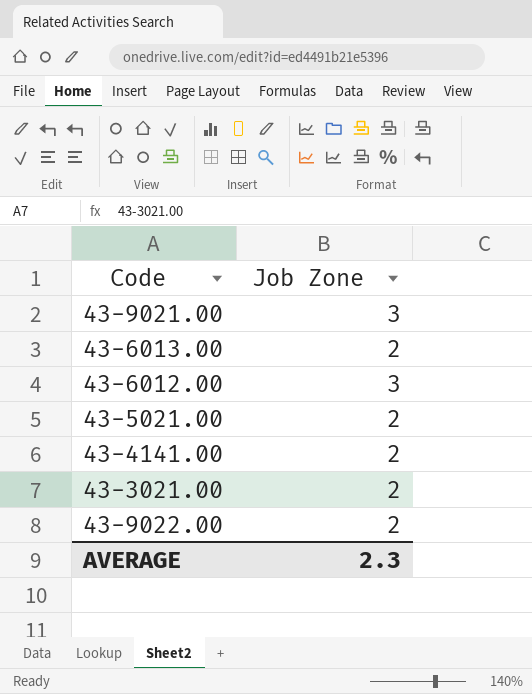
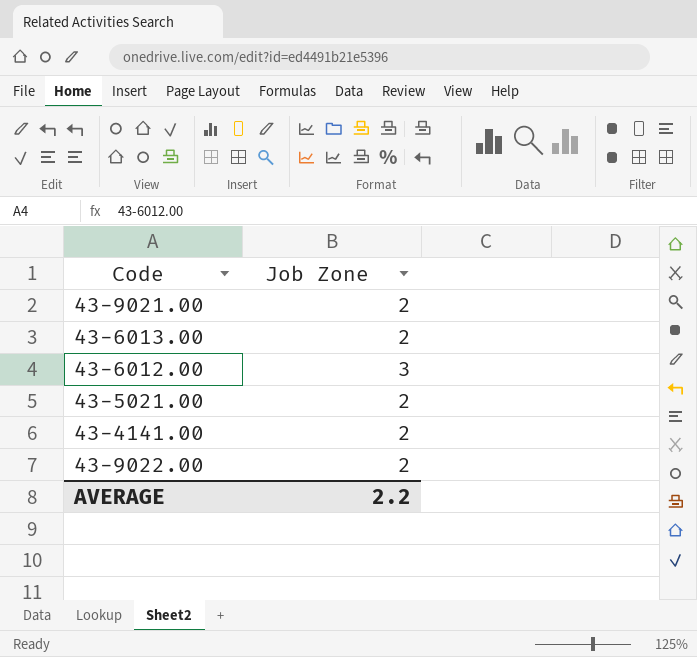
row 43-3021.00: 2 -> none
43-9021.00 | Job Zone: 3 -> 2
AVERAGE | Job Zone: 2.3 -> 2.2

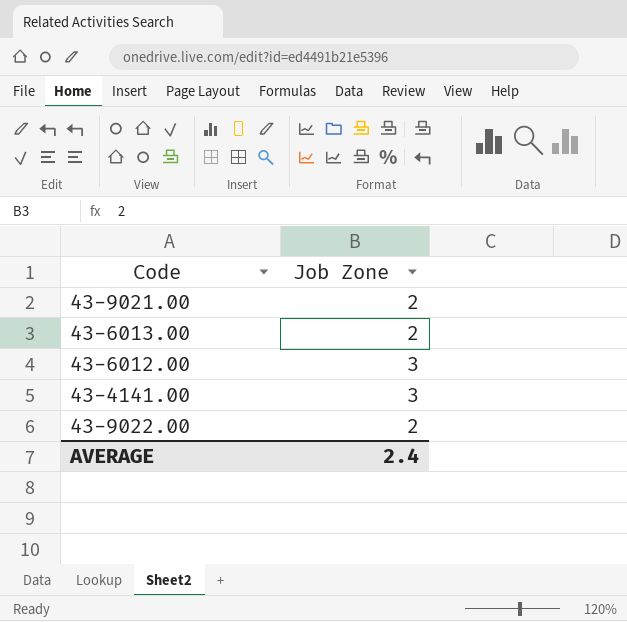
row 43-5021.00: 2 -> none
43-4141.00 | Job Zone: 2 -> 3
AVERAGE | Job Zone: 2.2 -> 2.4

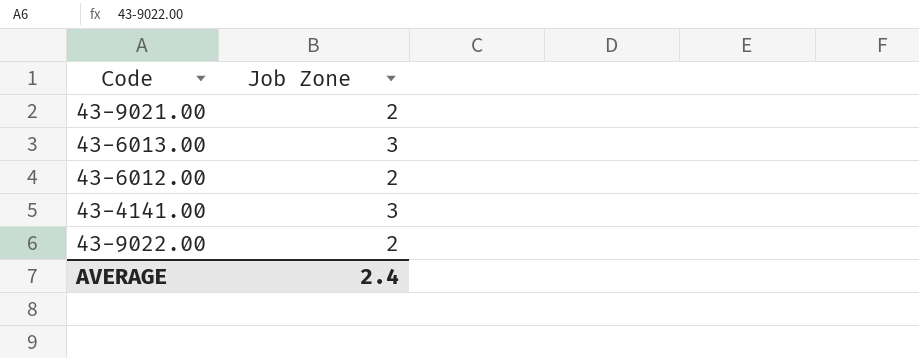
43-6013.00 | Job Zone: 2 -> 3
43-6012.00 | Job Zone: 3 -> 2

